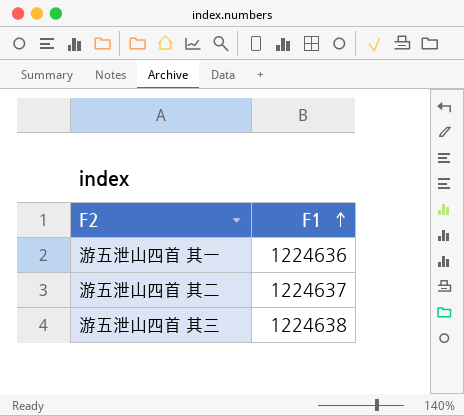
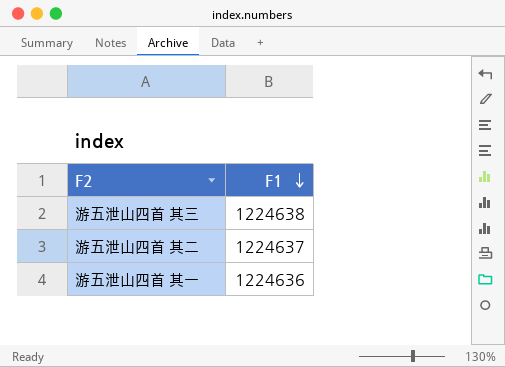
row order: F1 ascending -> F1 descending

